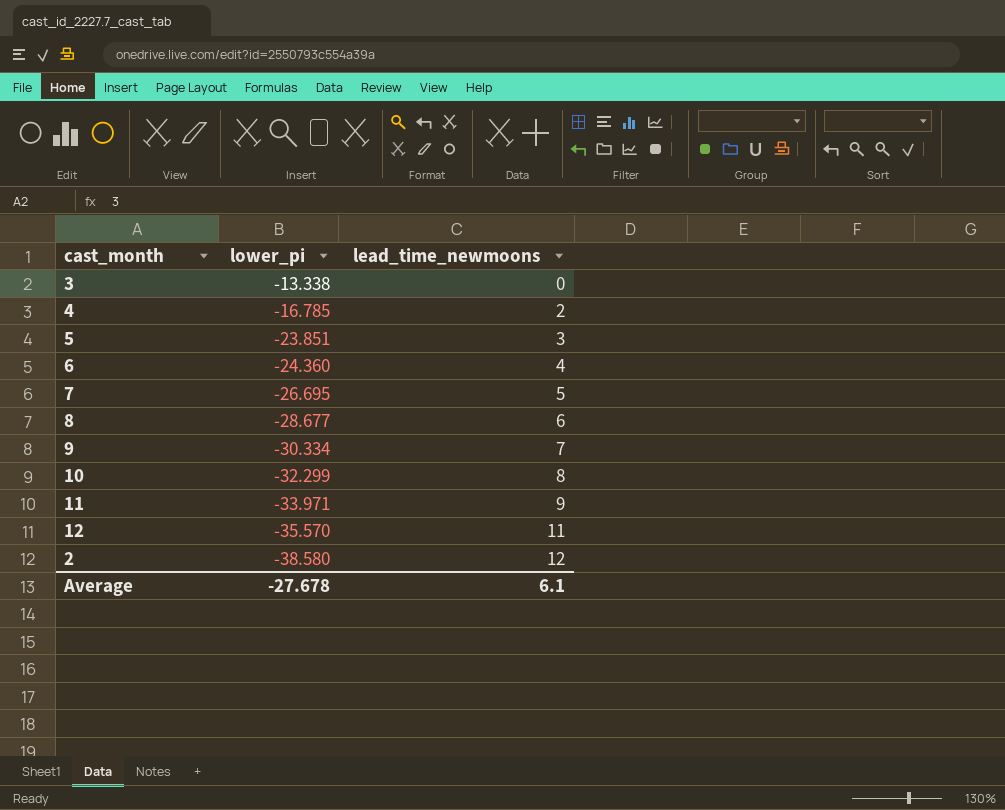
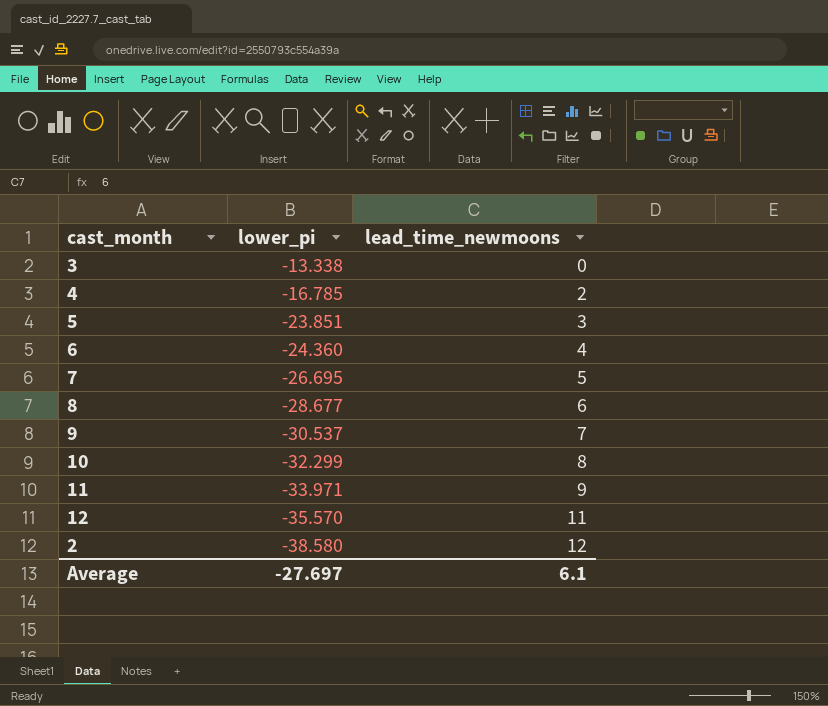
9 | lower_pi: -30.334 -> -30.537
Average | lower_pi: -27.678 -> -27.697

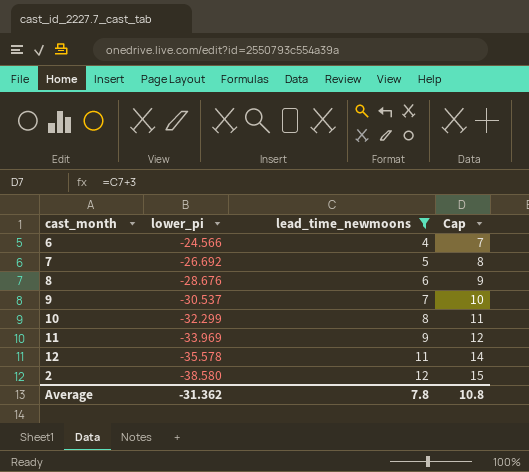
filter: none -> lead_time_newmoons >= 4
column Cap | formula: none -> [lead_time_newmoons] + 3
6 | lower_pi: -24.360 -> -24.566
7 | lower_pi: -26.695 -> -26.692
8 | lower_pi: -28.677 -> -28.676
11 | lower_pi: -33.971 -> -33.969
12 | lower_pi: -35.570 -> -35.578
Average | lower_pi: -27.697 -> -31.362
Average | lead_time_newmoons: 6.1 -> 7.8

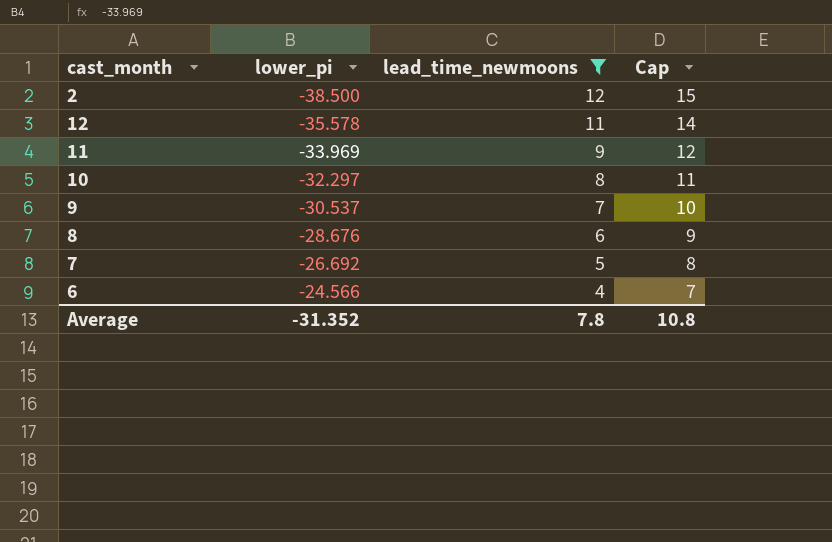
row order: lower_pi descending -> lower_pi ascending
2 | lower_pi: -38.580 -> -38.500
10 | lower_pi: -32.299 -> -32.297
Average | lower_pi: -31.362 -> -31.352

